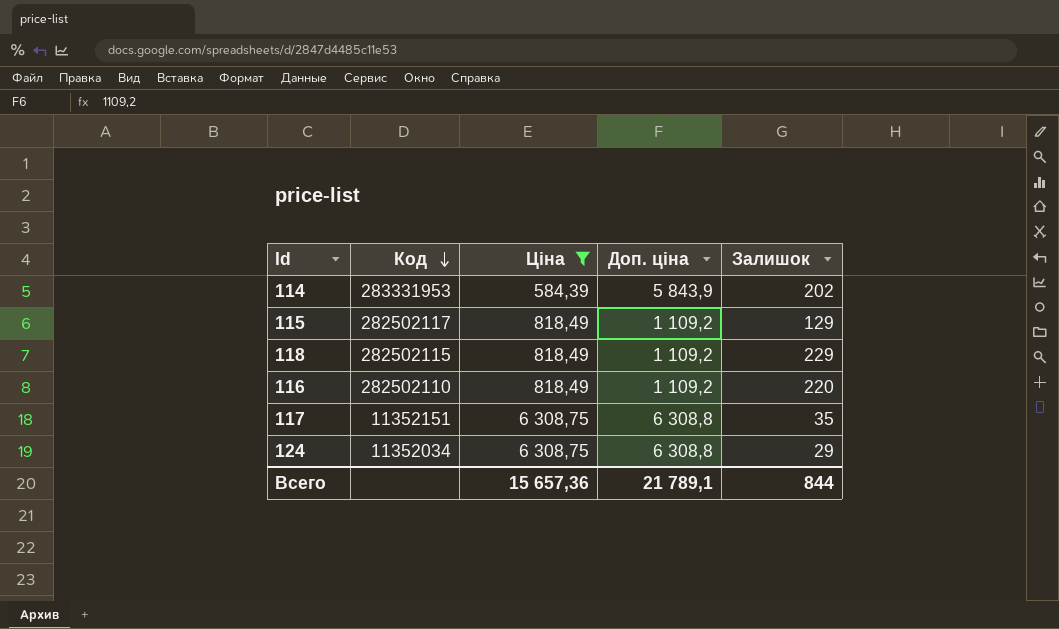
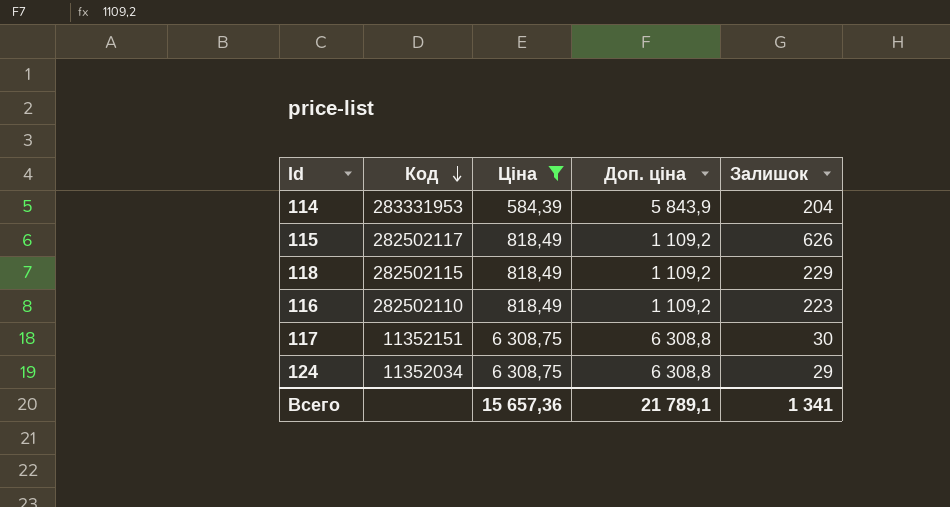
114 | Залишок: 202 -> 204
115 | Залишок: 129 -> 626
116 | Залишок: 220 -> 223
117 | Залишок: 35 -> 30
Всего | Залишок: 844 -> 1 341

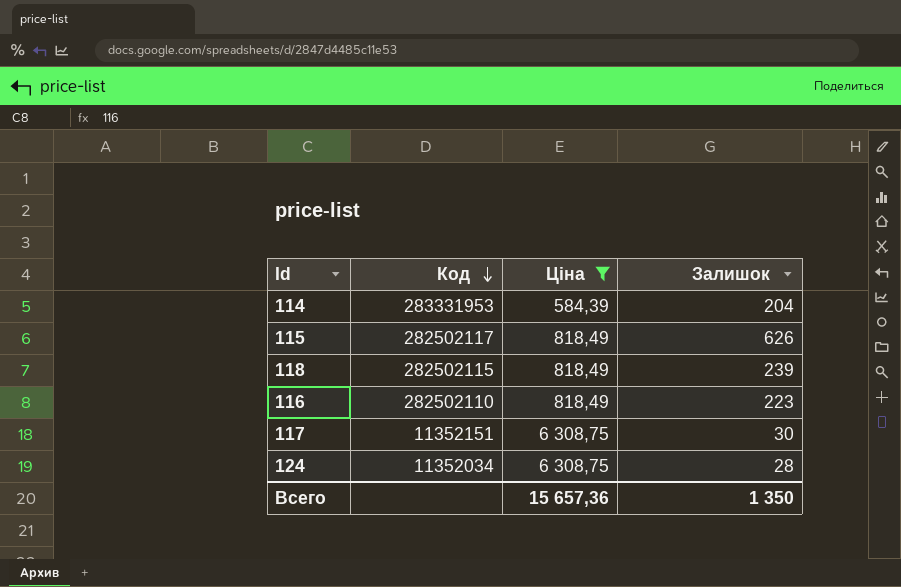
column Доп. ціна | position: 4 -> none
118 | Залишок: 229 -> 239
124 | Залишок: 29 -> 28
Всего | Залишок: 1 341 -> 1 350

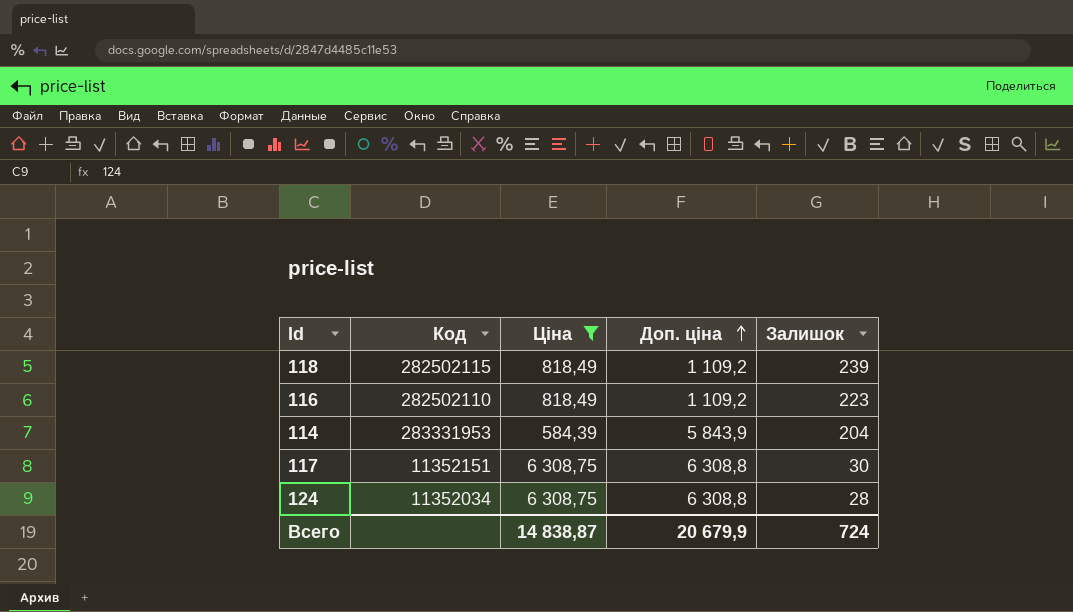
row order: Код descending -> Доп. ціна ascending
column Доп. ціна | position: none -> 4
row 115: 282502117 | 818,49 | 626 -> none
Всего | Ціна: 15 657,36 -> 14 838,87
Всего | Залишок: 1 350 -> 724

